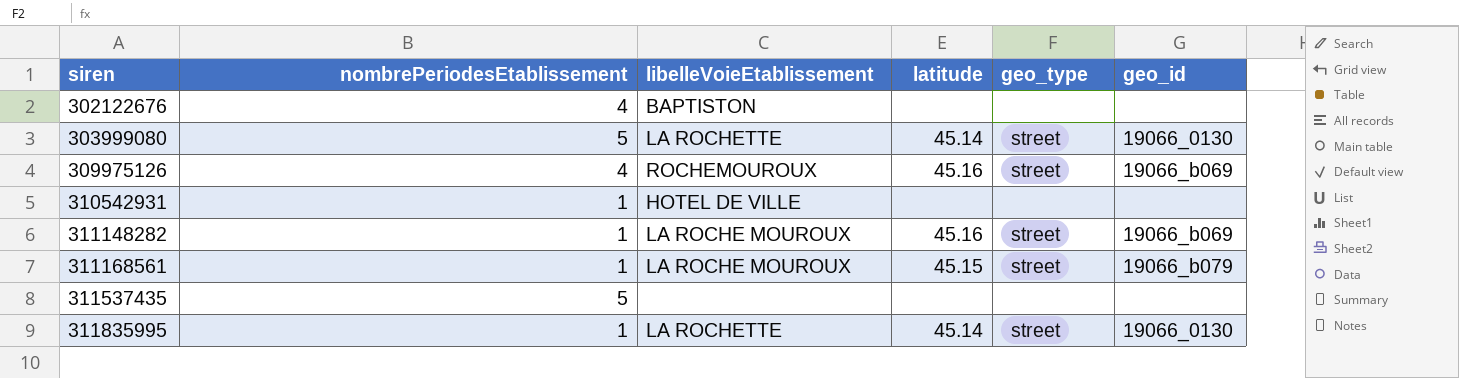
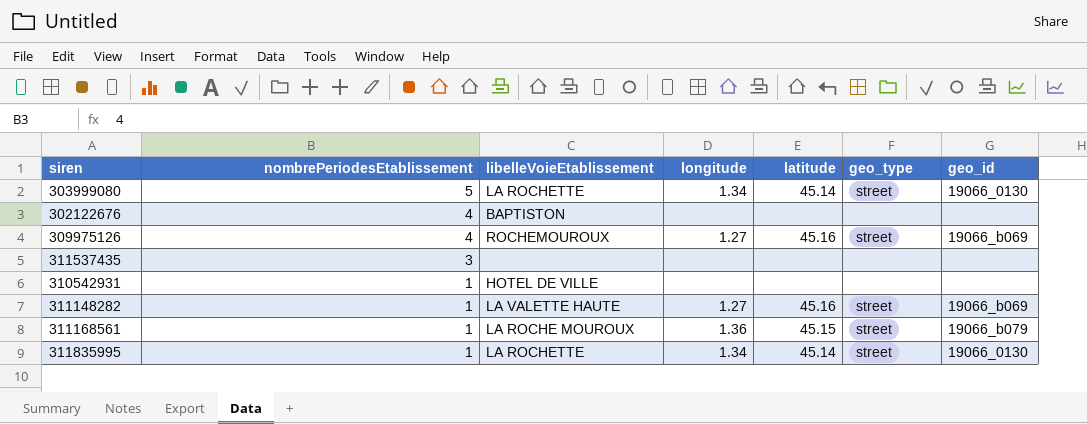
row order: siren ascending -> nombrePeriodesEtablissement descending
column longitude | position: none -> 4
311537435 | nombrePeriodesEtablissement: 5 -> 3
311148282 | libelleVoieEtablissement: LA ROCHE MOUROUX -> LA VALETTE HAUTE

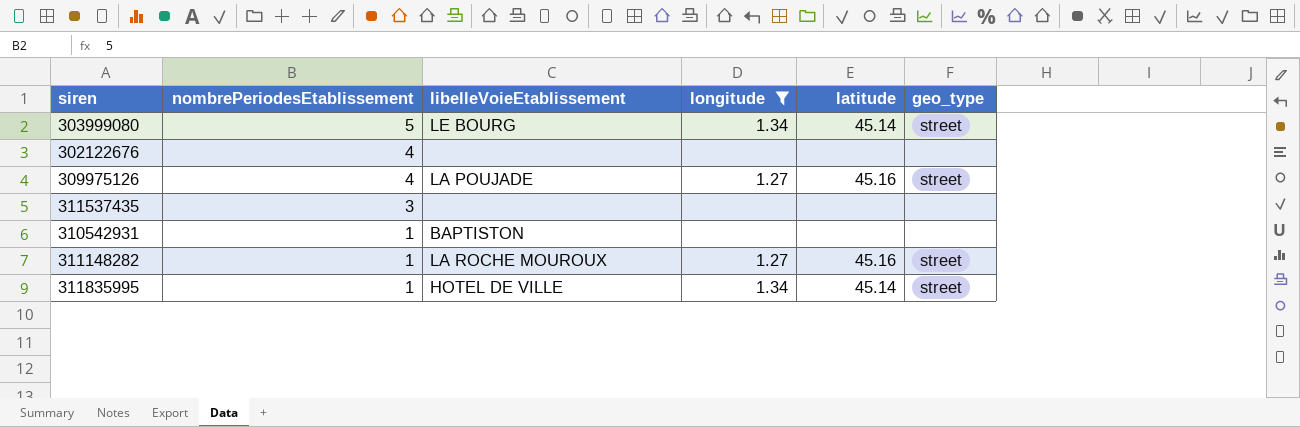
filter: none -> longitude != 1.36
column geo_id | position: 7 -> none
303999080 | libelleVoieEtablissement: LA ROCHETTE -> LE BOURG
302122676 | libelleVoieEtablissement: BAPTISTON -> none
309975126 | libelleVoieEtablissement: ROCHEMOUROUX -> LA POUJADE
310542931 | libelleVoieEtablissement: HOTEL DE VILLE -> BAPTISTON
311148282 | libelleVoieEtablissement: LA VALETTE HAUTE -> LA ROCHE MOUROUX
311835995 | libelleVoieEtablissement: LA ROCHETTE -> HOTEL DE VILLE

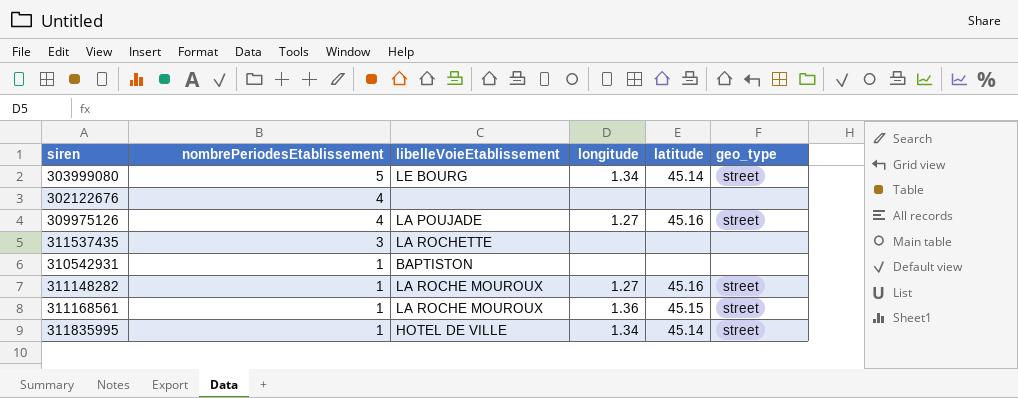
filter: longitude != 1.36 -> none
311537435 | libelleVoieEtablissement: none -> LA ROCHETTE

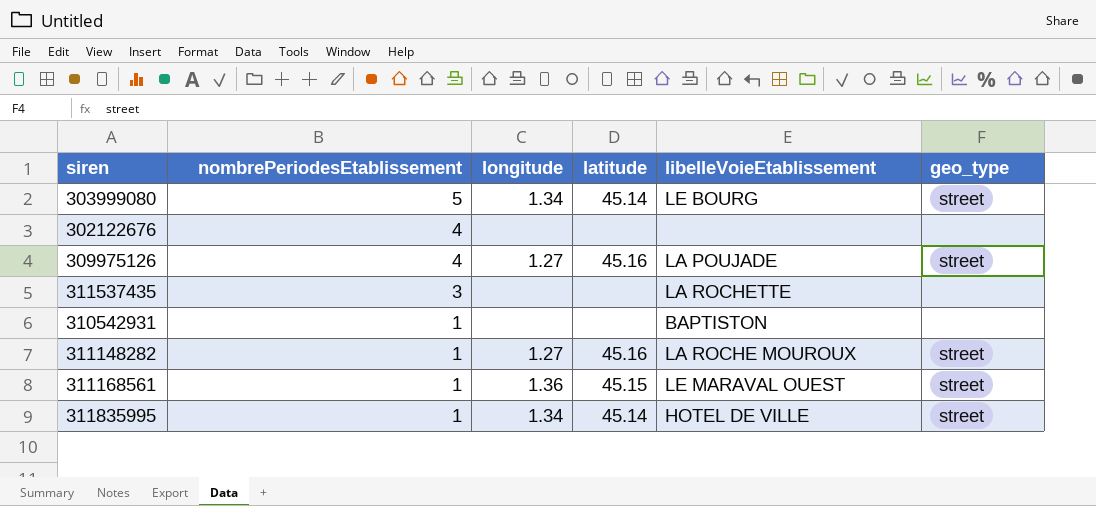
column libelleVoieEtablissement | position: 3 -> 5
311168561 | libelleVoieEtablissement: LA ROCHE MOUROUX -> LE MARAVAL OUEST

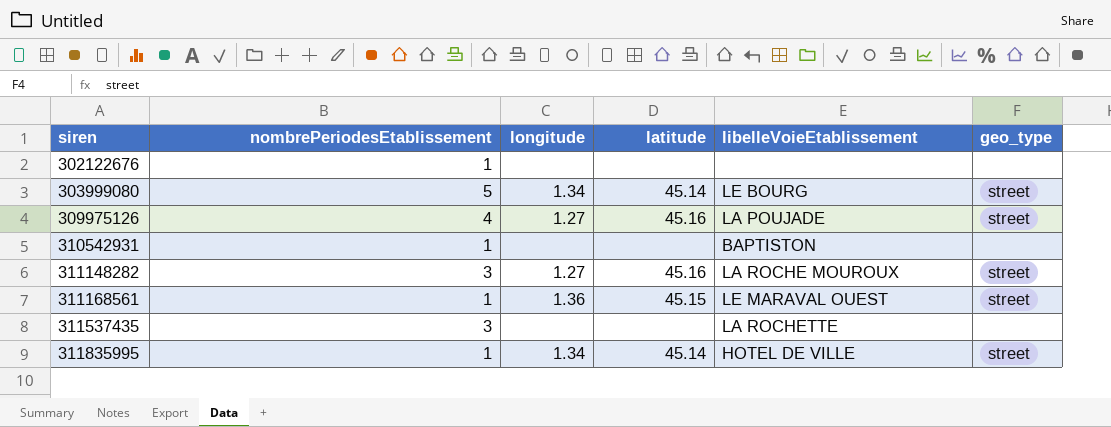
row order: nombrePeriodesEtablissement descending -> siren ascending
302122676 | nombrePeriodesEtablissement: 4 -> 1
311148282 | nombrePeriodesEtablissement: 1 -> 3

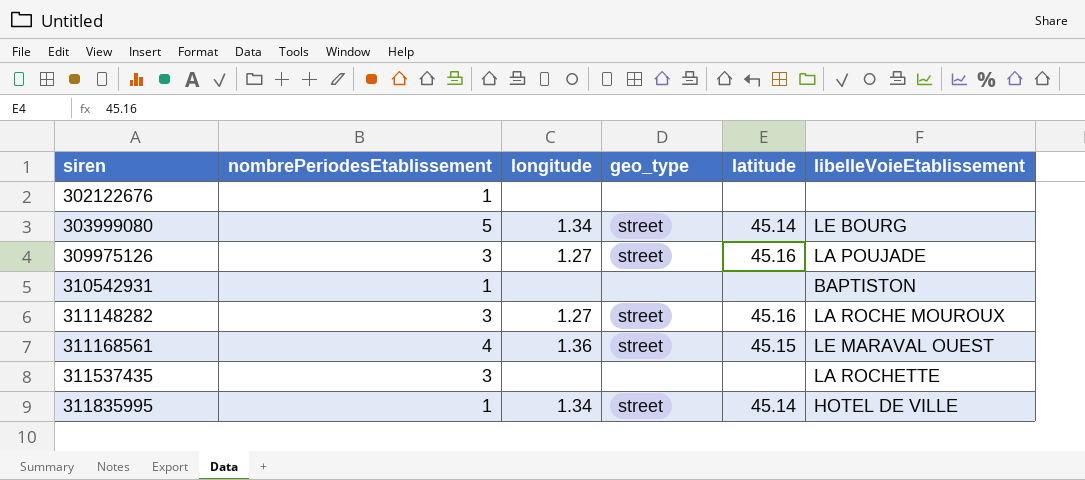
column geo_type | position: 6 -> 4
309975126 | nombrePeriodesEtablissement: 4 -> 3
311168561 | nombrePeriodesEtablissement: 1 -> 4

